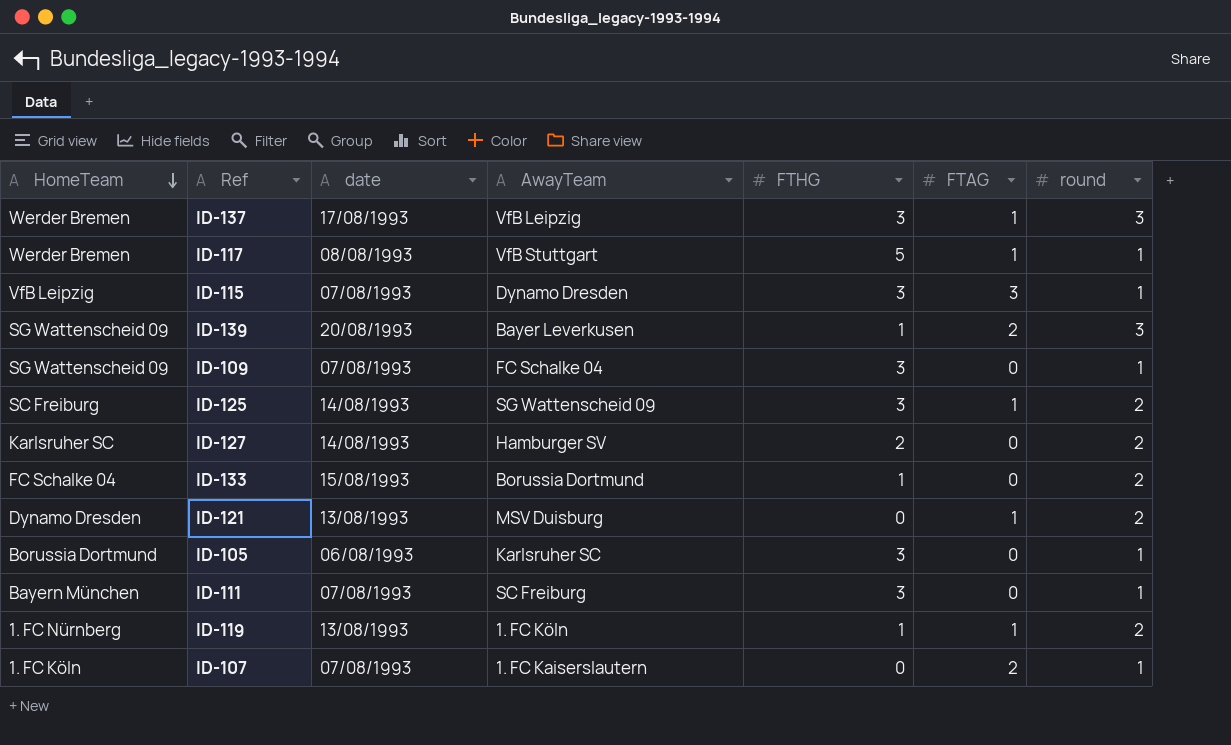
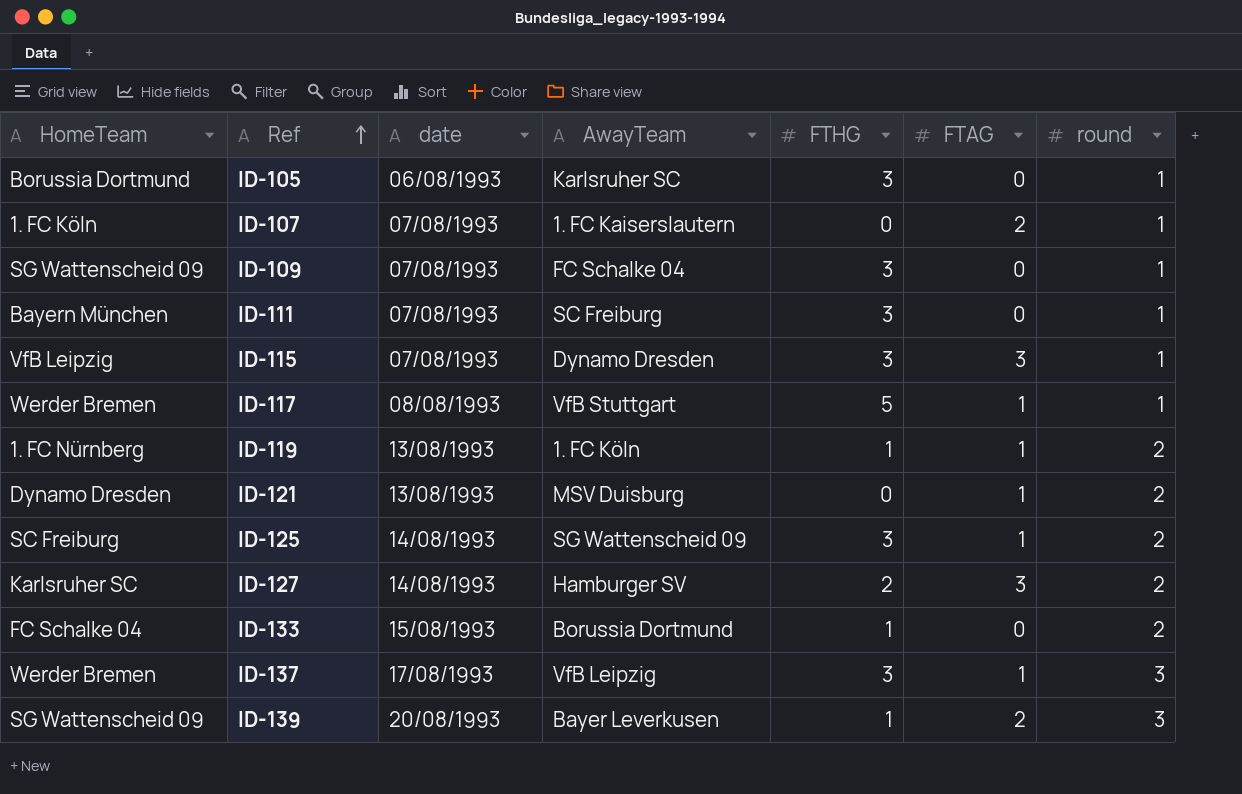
row order: HomeTeam descending -> Ref ascending
ID-127 | FTAG: 0 -> 3

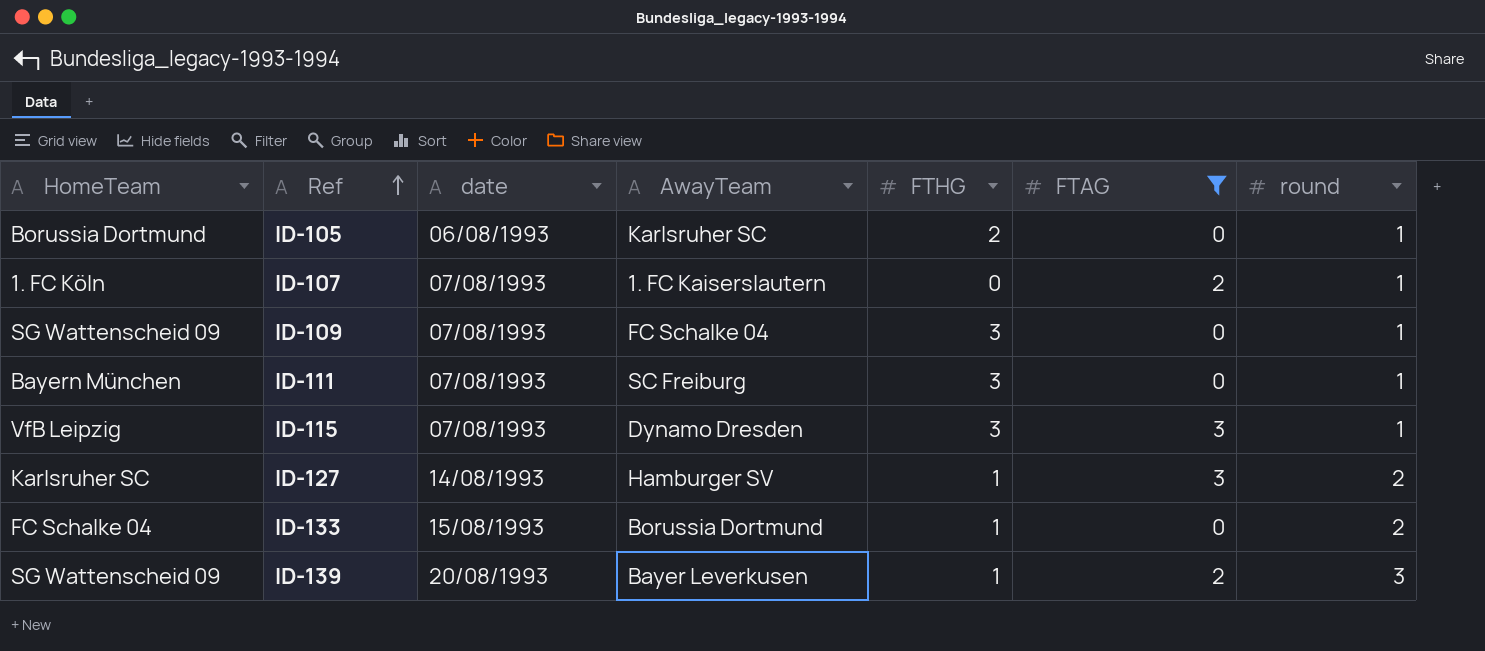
filter: none -> FTAG != 1
ID-105 | FTHG: 3 -> 2
ID-127 | FTHG: 2 -> 1

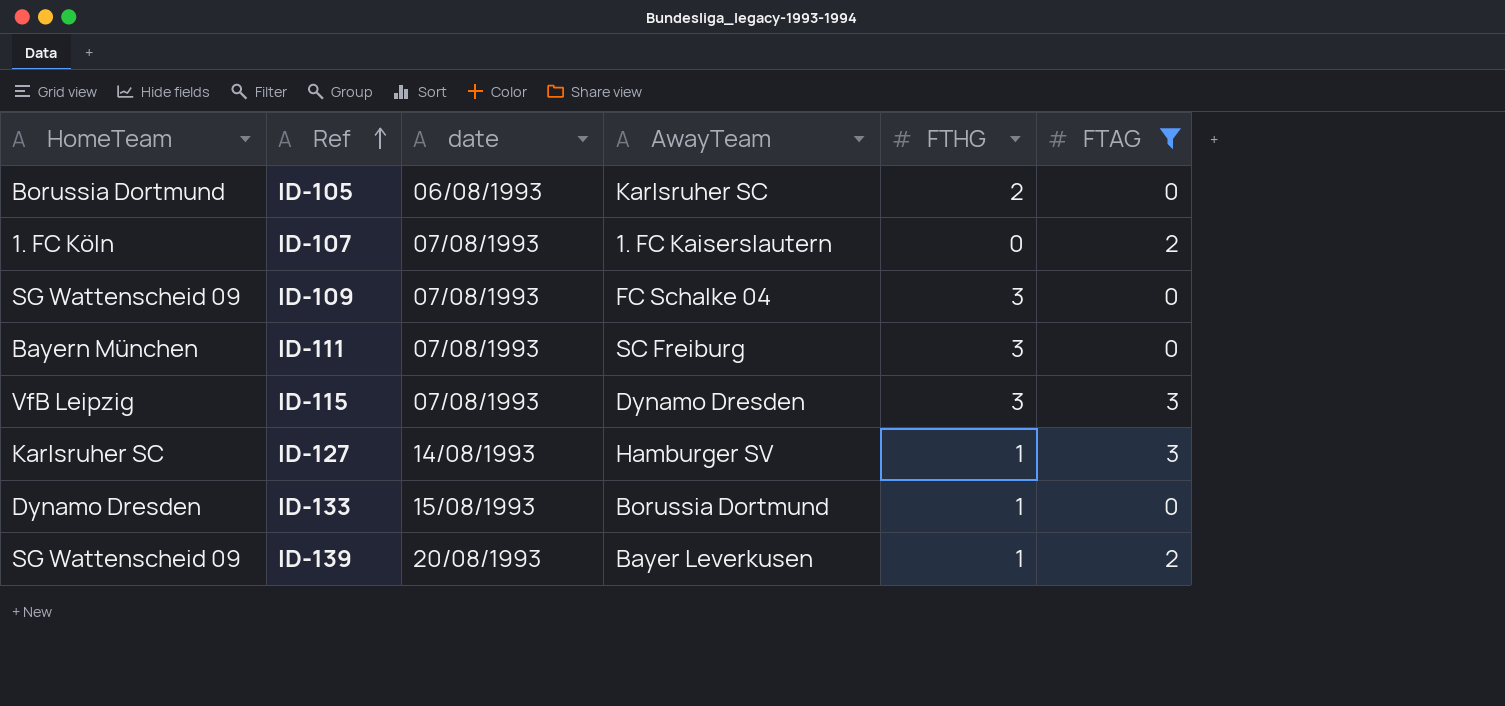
column round | position: 7 -> none
ID-133 | HomeTeam: FC Schalke 04 -> Dynamo Dresden

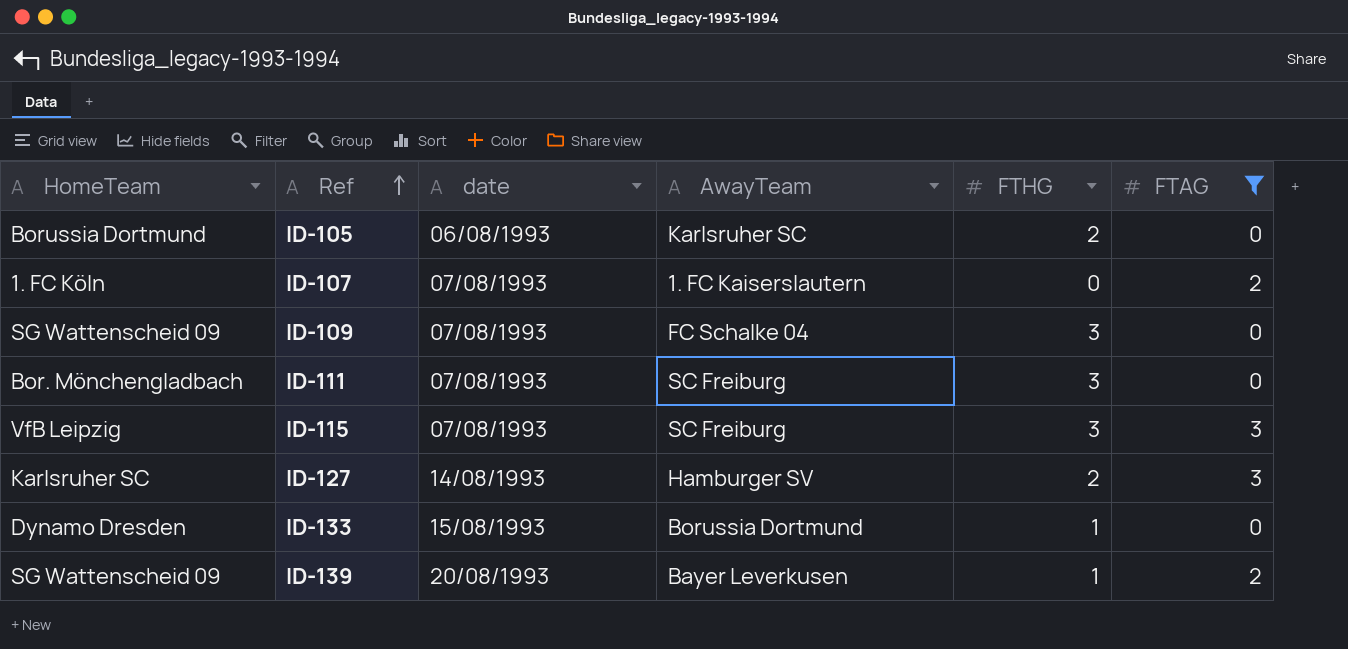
ID-111 | HomeTeam: Bayern München -> Bor. Mönchengladbach
ID-115 | AwayTeam: Dynamo Dresden -> SC Freiburg
ID-127 | FTHG: 1 -> 2

